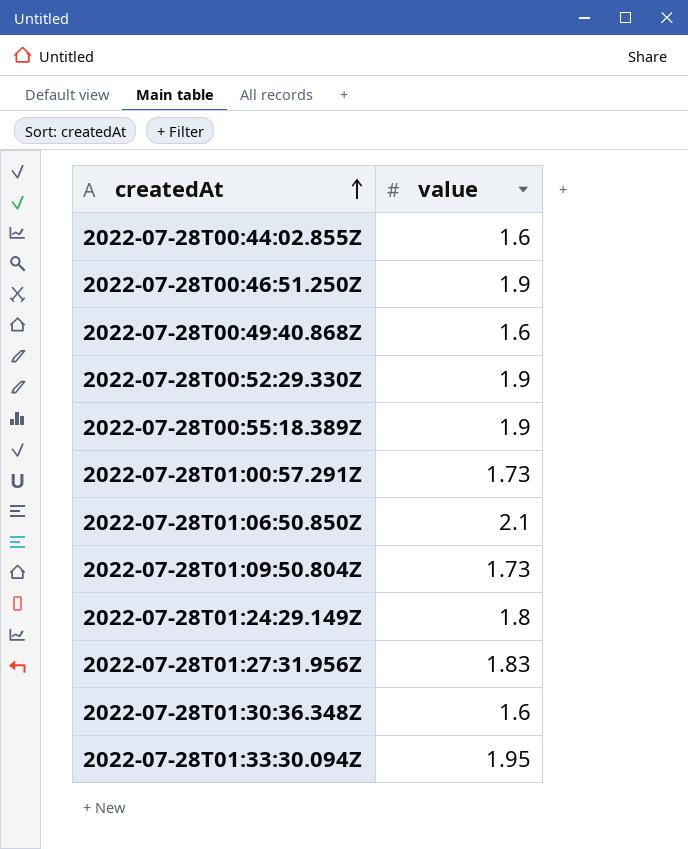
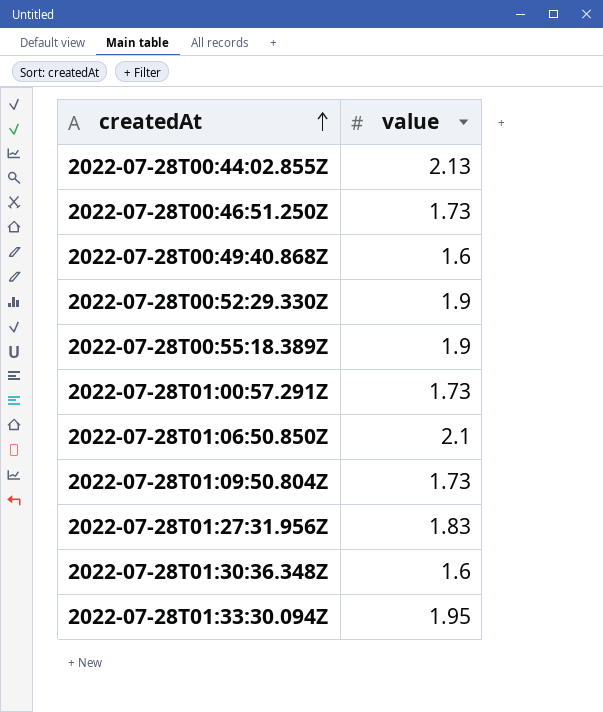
row 2022-07-28T01:24:29.149Z: 1.8 -> none
2022-07-28T00:44:02.855Z | value: 1.6 -> 2.13
2022-07-28T00:46:51.250Z | value: 1.9 -> 1.73

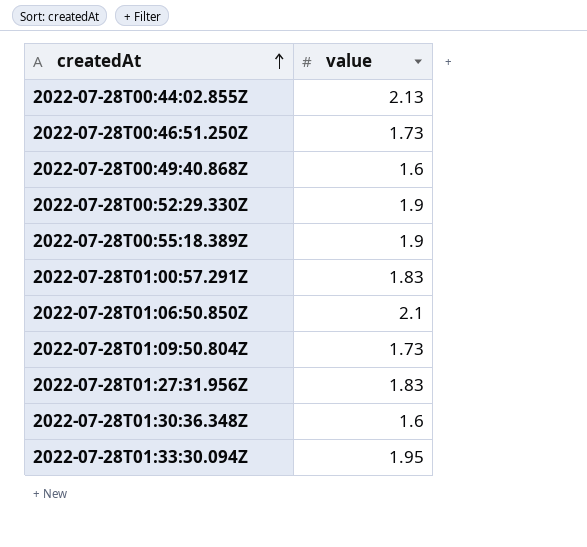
2022-07-28T01:00:57.291Z | value: 1.73 -> 1.83

